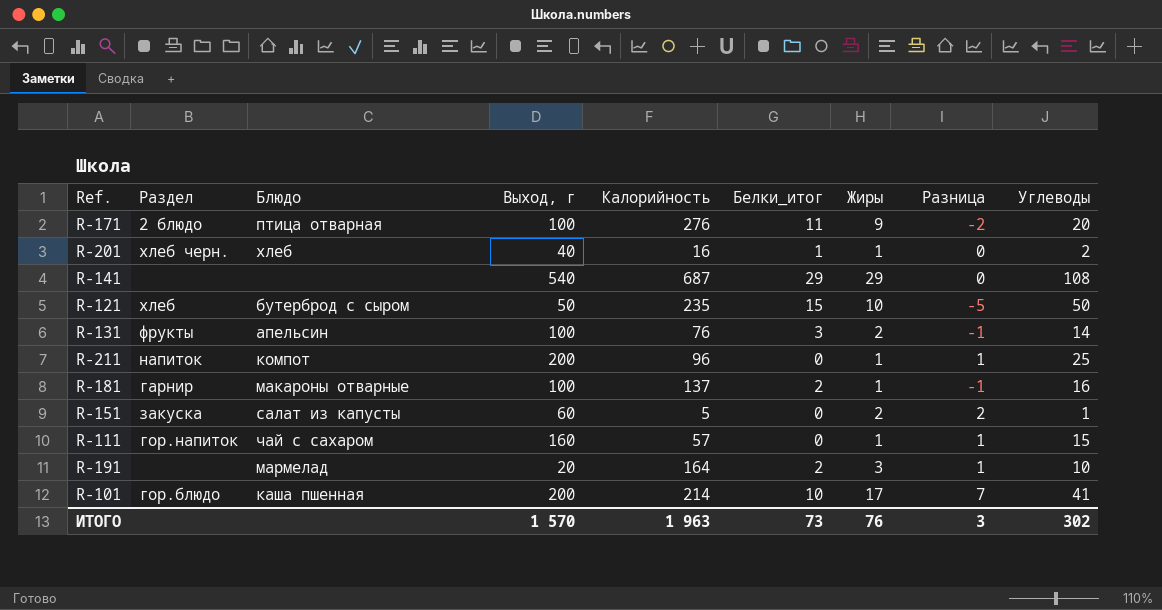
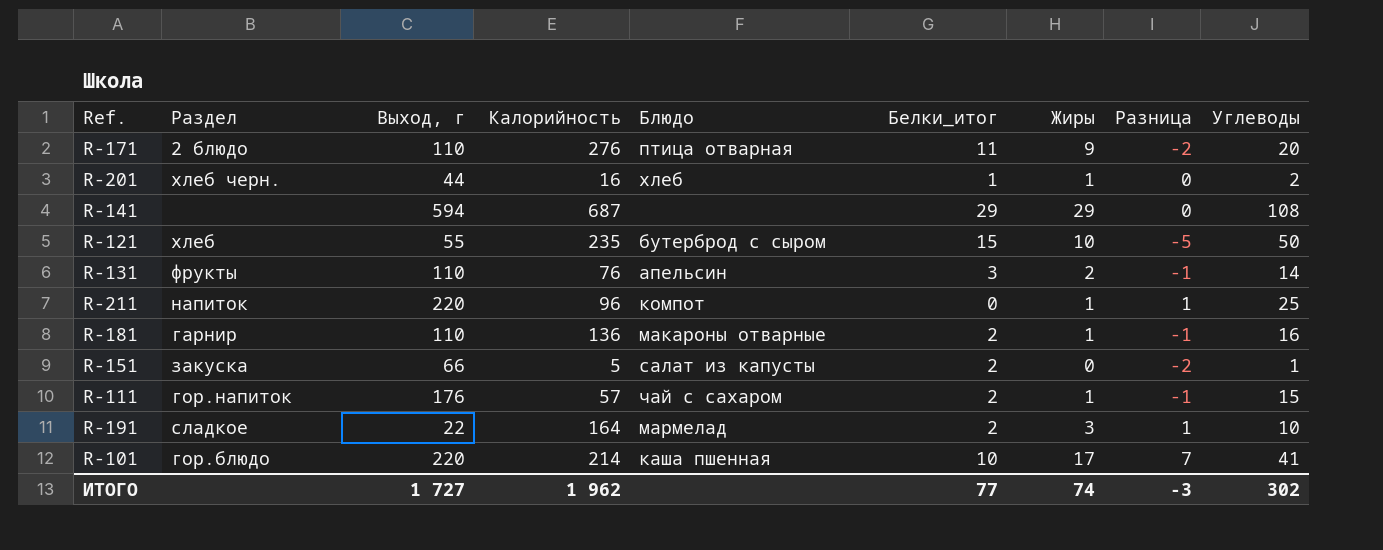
column Блюдо | position: 3 -> 5
R-171 | Выход, г: 100 -> 110
R-201 | Выход, г: 40 -> 44
R-141 | Выход, г: 540 -> 594
R-121 | Выход, г: 50 -> 55
R-131 | Выход, г: 100 -> 110
R-211 | Выход, г: 200 -> 220
R-181 | Выход, г: 100 -> 110
R-181 | Калорийность: 137 -> 136
R-151 | Выход, г: 60 -> 66
R-151 | Белки_итог: 0 -> 2
R-151 | Жиры: 2 -> 0
R-151 | Разница: 2 -> -2
R-111 | Выход, г: 160 -> 176
R-111 | Белки_итог: 0 -> 2
R-111 | Разница: 1 -> -1
R-191 | Раздел: none -> сладкое
R-191 | Выход, г: 20 -> 22
R-101 | Выход, г: 200 -> 220
ИТОГО | Выход, г: 1 570 -> 1 727
ИТОГО | Калорийность: 1 963 -> 1 962
ИТОГО | Белки_итог: 73 -> 77
ИТОГО | Жиры: 76 -> 74
ИТОГО | Разница: 3 -> -3

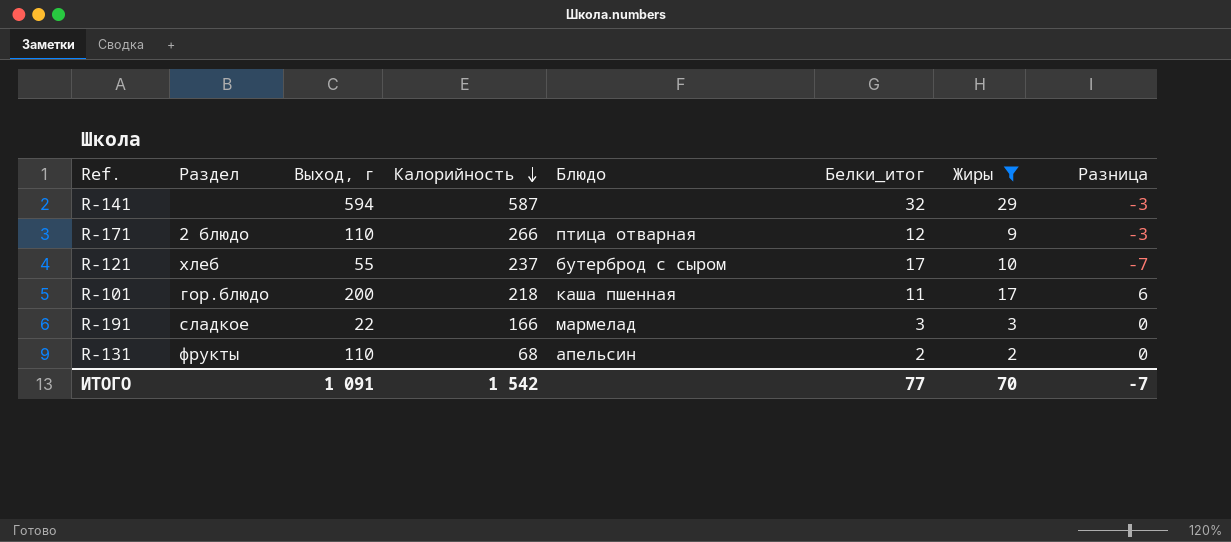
filter: none -> Жиры >= 2
row order: none -> Калорийность descending
column Углеводы | position: 9 -> none
R-141 | Калорийность: 687 -> 587
R-141 | Белки_итог: 29 -> 32
R-141 | Разница: 0 -> -3
R-171 | Калорийность: 276 -> 266
R-171 | Белки_итог: 11 -> 12
R-171 | Разница: -2 -> -3
R-121 | Калорийность: 235 -> 237
R-121 | Белки_итог: 15 -> 17
R-121 | Разница: -5 -> -7
R-101 | Выход, г: 220 -> 200
R-101 | Калорийность: 214 -> 218
R-101 | Белки_итог: 10 -> 11
R-101 | Разница: 7 -> 6
R-191 | Калорийность: 164 -> 166
R-191 | Белки_итог: 2 -> 3
R-191 | Разница: 1 -> 0
R-131 | Калорийность: 76 -> 68
R-131 | Белки_итог: 3 -> 2
R-131 | Разница: -1 -> 0
ИТОГО | Выход, г: 1 727 -> 1 091
ИТОГО | Калорийность: 1 962 -> 1 542
ИТОГО | Жиры: 74 -> 70
ИТОГО | Разница: -3 -> -7

